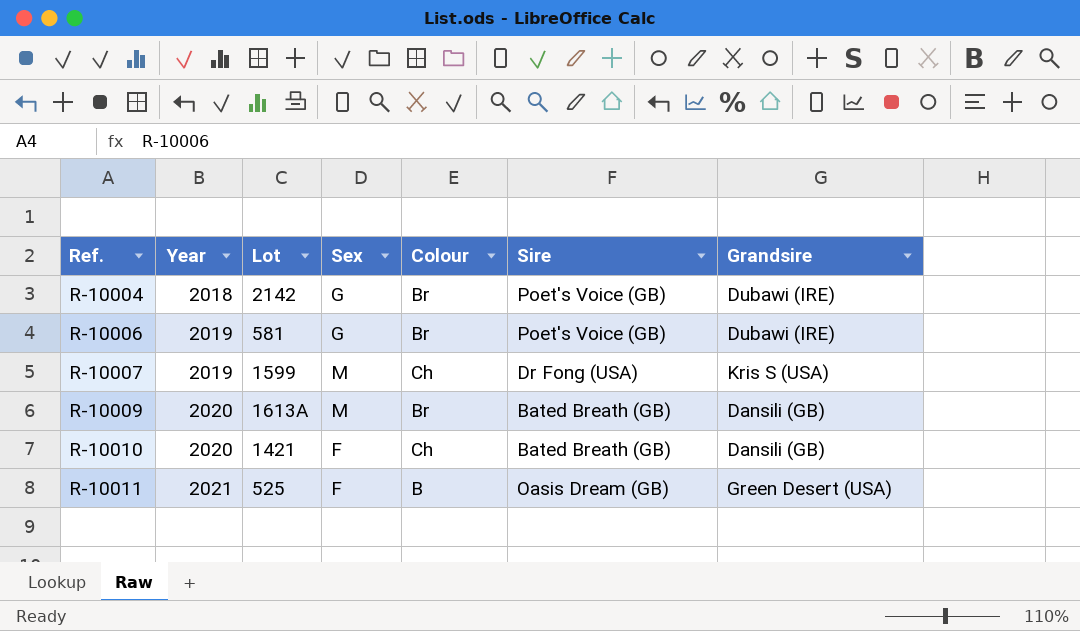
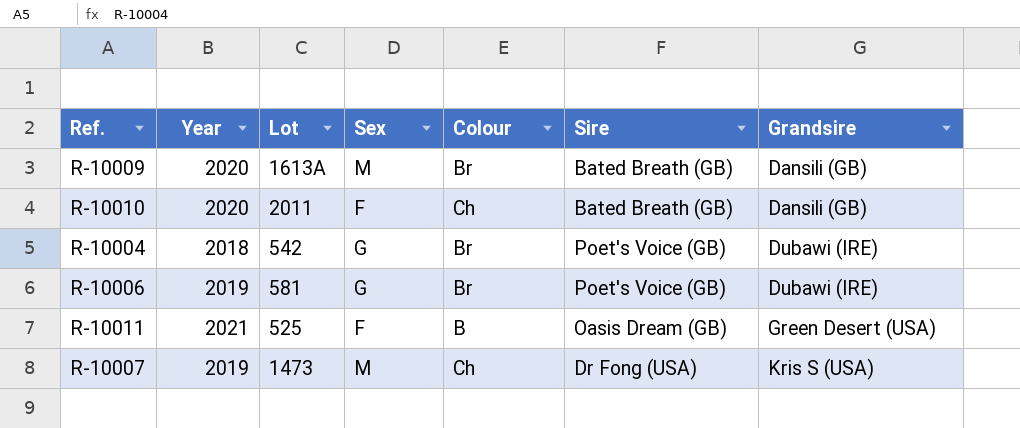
row order: Ref. ascending -> Grandsire ascending
R-10010 | Lot: 1421 -> 2011
R-10004 | Lot: 2142 -> 542
R-10007 | Lot: 1599 -> 1473

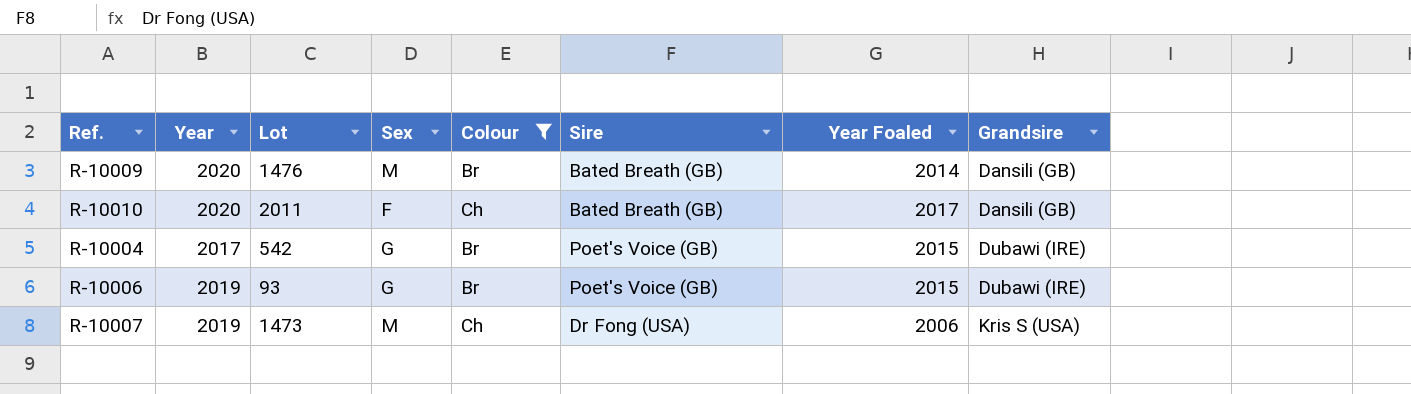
filter: none -> Colour != B
column Year Foaled | position: none -> 7
R-10009 | Lot: 1613A -> 1476
R-10004 | Year: 2018 -> 2017
R-10006 | Lot: 581 -> 93

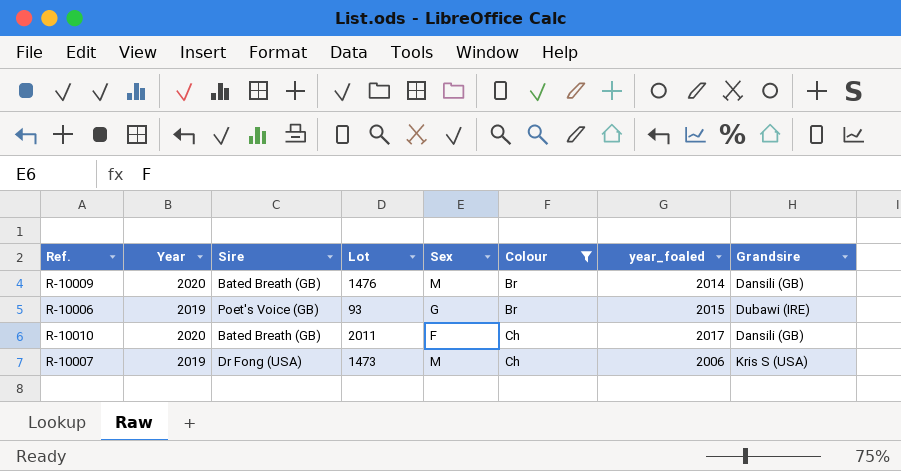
row order: Grandsire ascending -> Colour ascending
column Sire | position: 6 -> 3
column name: Year Foaled -> year_foaled
row R-10004: 2017 | 542 | G | Br | Poet's Voice (GB) | 2015 | Dubawi (IRE) -> none

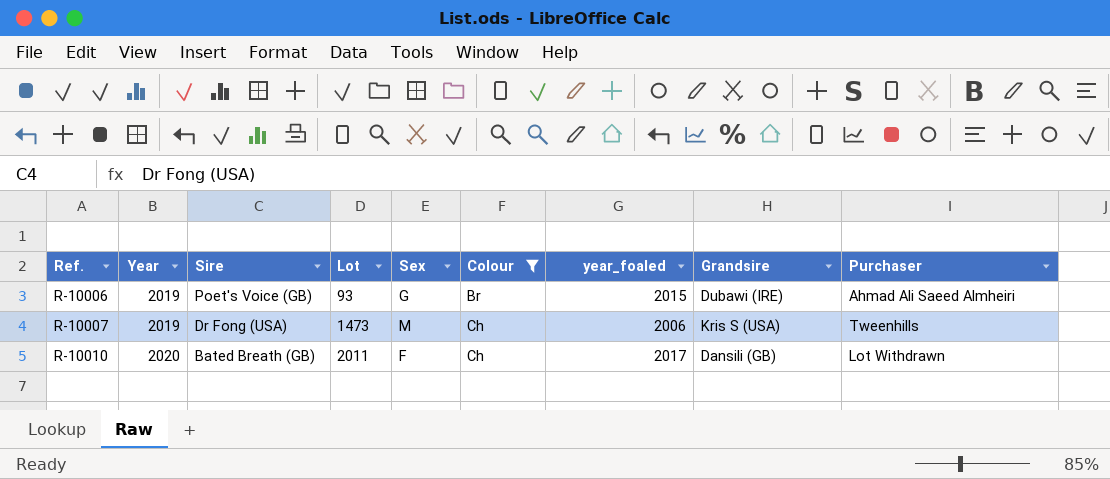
row order: Colour ascending -> Ref. ascending
column Purchaser | position: none -> 9
row R-10009: 2020 | Bated Breath (GB) | 1476 | M | Br | 2014 | Dansili (GB) -> none

